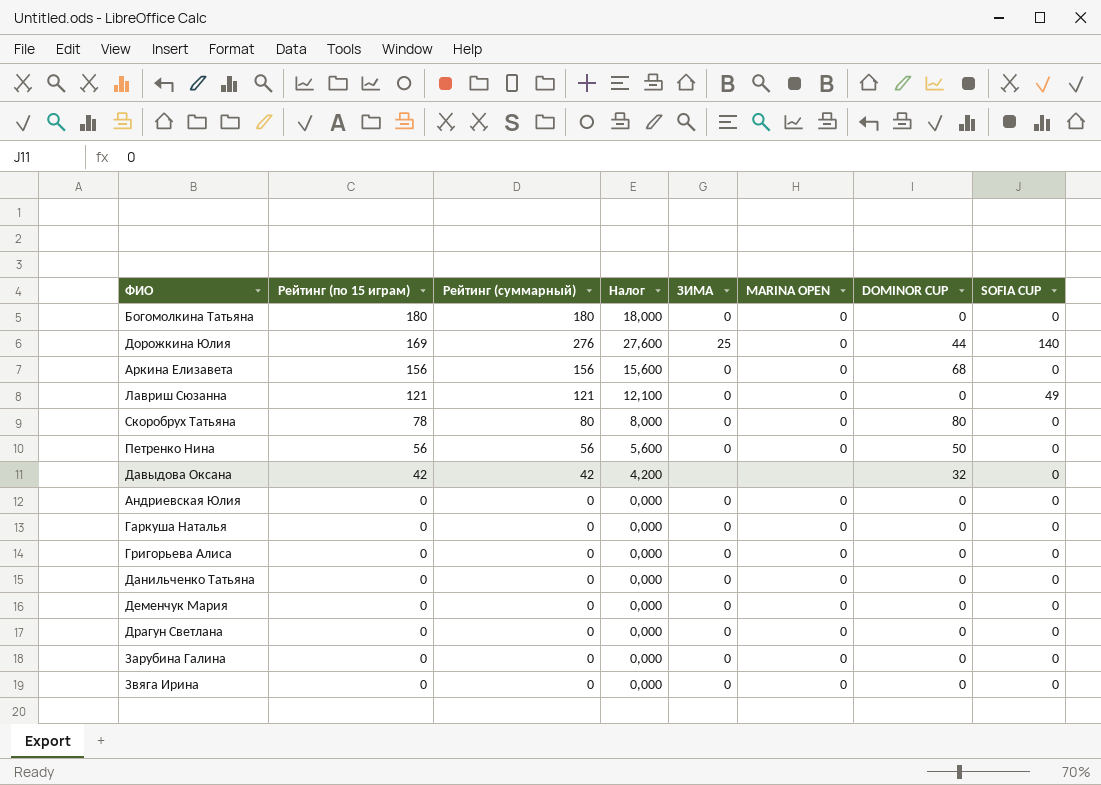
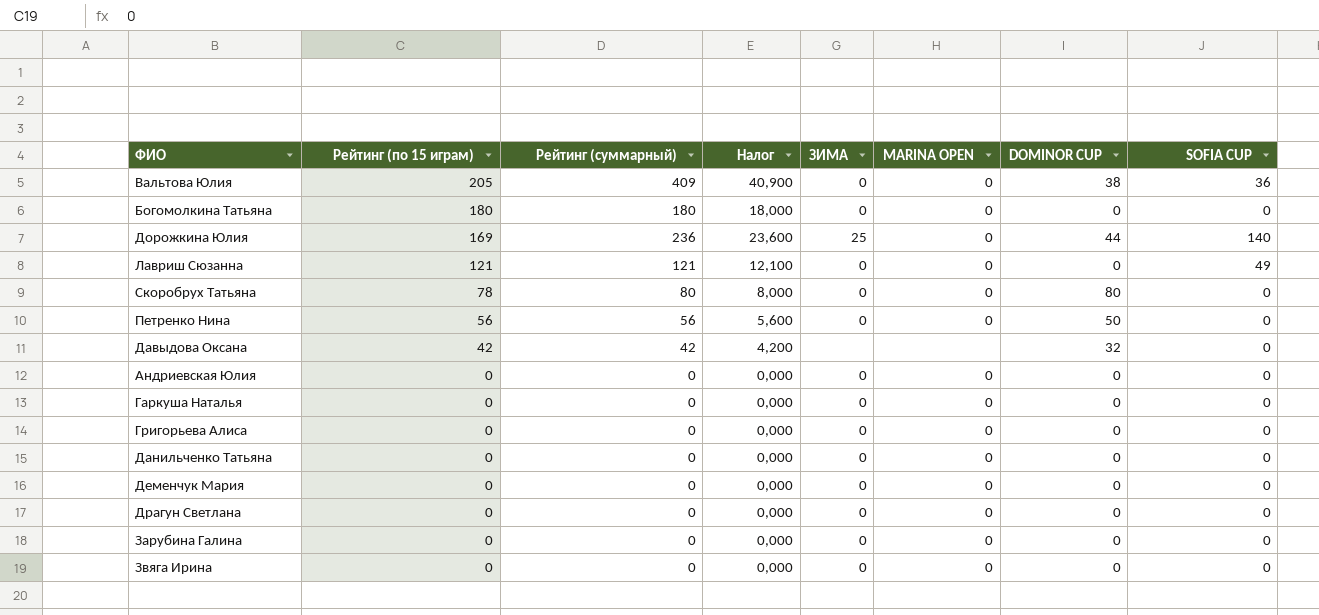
row Аркина Елизавета: 156 | 156 | 15,600 | 0 | 0 | 68 | 0 -> none
row Вальтова Юлия: none -> 205 | 409 | 40,900 | 0 | 0 | 38 | 36
Дорожкина Юлия | Рейтинг (суммарный): 276 -> 236
Дорожкина Юлия | Налог: 27,600 -> 23,600

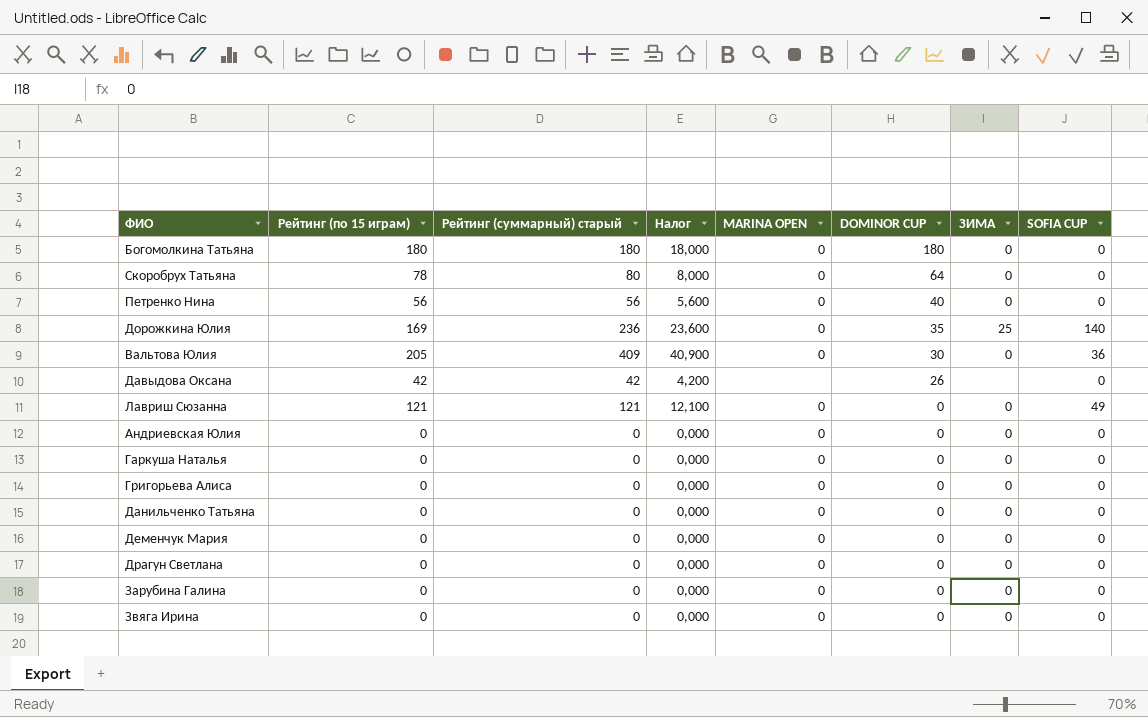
row order: Рейтинг (по 15 играм) descending -> DOMINOR CUP descending
column name: Рейтинг (суммарный) -> Рейтинг (суммарный) старый
column ЗИМА | position: 5 -> 7
Богомолкина Татьяна | DOMINOR CUP: 0 -> 180
Скоробрух Татьяна | DOMINOR CUP: 80 -> 64
Петренко Нина | DOMINOR CUP: 50 -> 40
Дорожкина Юлия | DOMINOR CUP: 44 -> 35
Вальтова Юлия | DOMINOR CUP: 38 -> 30
Давыдова Оксана | DOMINOR CUP: 32 -> 26

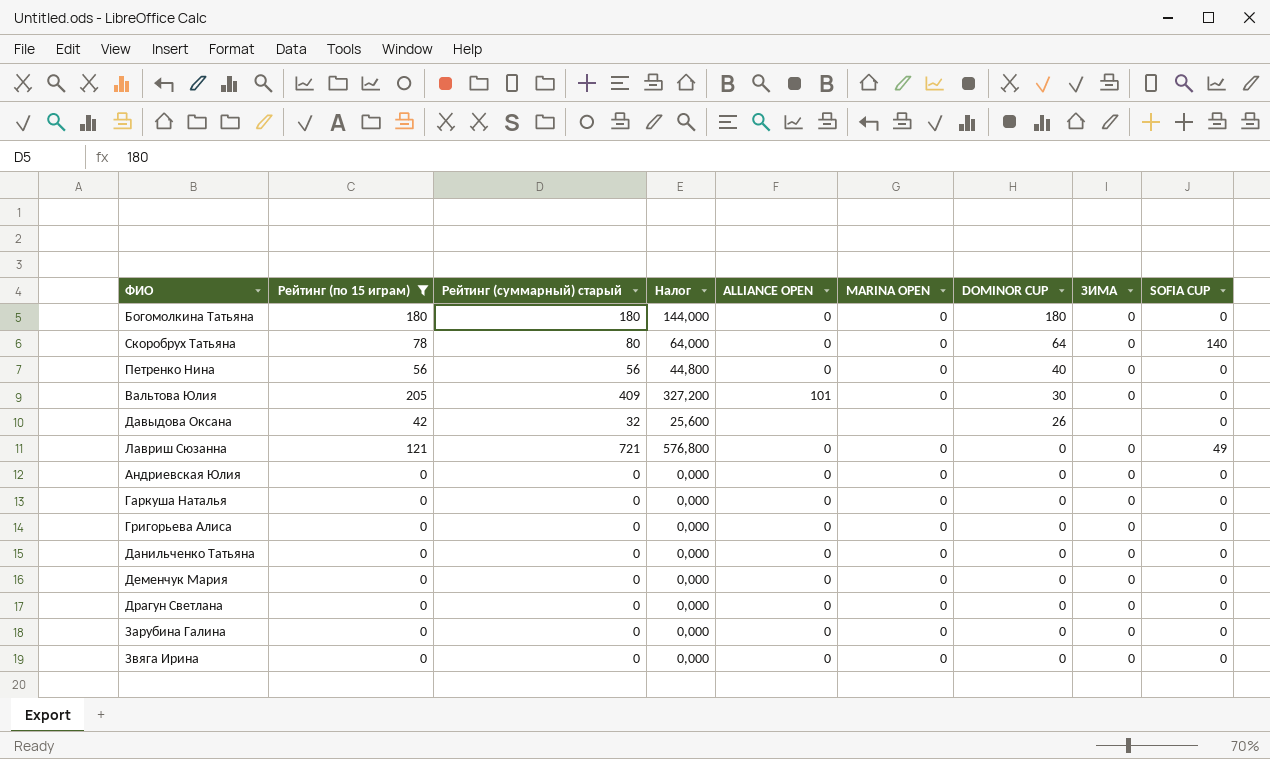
filter: none -> Рейтинг (по 15 играм) != 169
column Налог | formula: [Рейтинг (суммарный) старый] * 0,1 -> [Рейтинг (суммарный) старый] * 0,8
column ALLIANCE OPEN | position: none -> 5
Скоробрух Татьяна | SOFIA CUP: 0 -> 140
Вальтова Юлия | SOFIA CUP: 36 -> 0
Давыдова Оксана | Рейтинг (суммарный) старый: 42 -> 32
Лавриш Сюзанна | Рейтинг (суммарный) старый: 121 -> 721

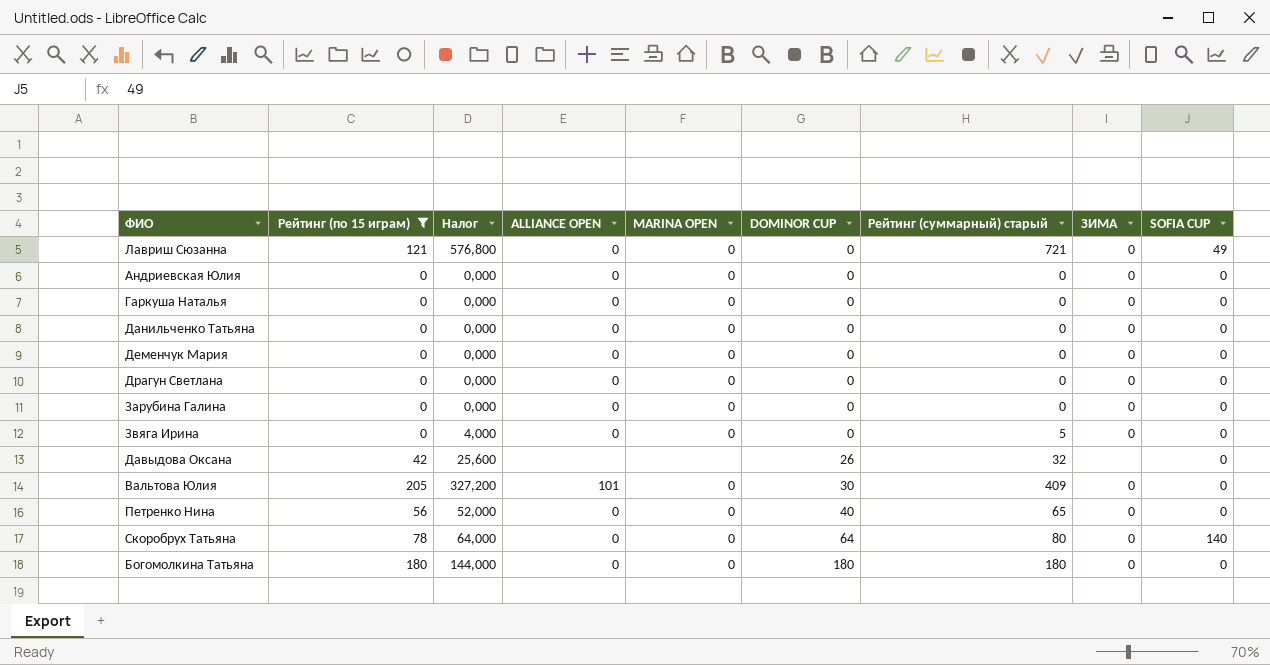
row order: DOMINOR CUP descending -> DOMINOR CUP ascending
column Рейтинг (суммарный) старый | position: 3 -> 7
row Григорьева Алиса: 0 | 0 | 0,000 | 0 | 0 | 0 | 0 | 0 -> none
Звяга Ирина | Налог: 0,000 -> 4,000
Звяга Ирина | Рейтинг (суммарный) старый: 0 -> 5
Петренко Нина | Налог: 44,800 -> 52,000
Петренко Нина | Рейтинг (суммарный) старый: 56 -> 65

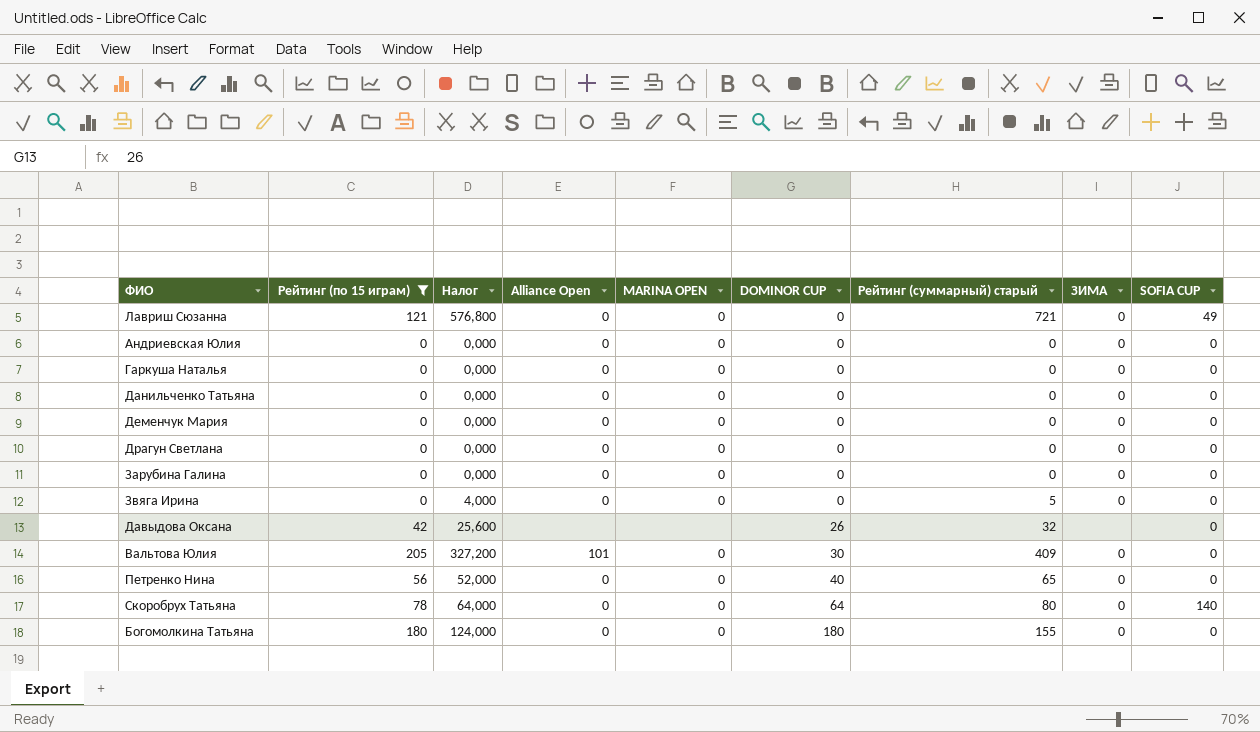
column name: ALLIANCE OPEN -> Alliance Open
Богомолкина Татьяна | Налог: 144,000 -> 124,000
Богомолкина Татьяна | Рейтинг (суммарный) старый: 180 -> 155

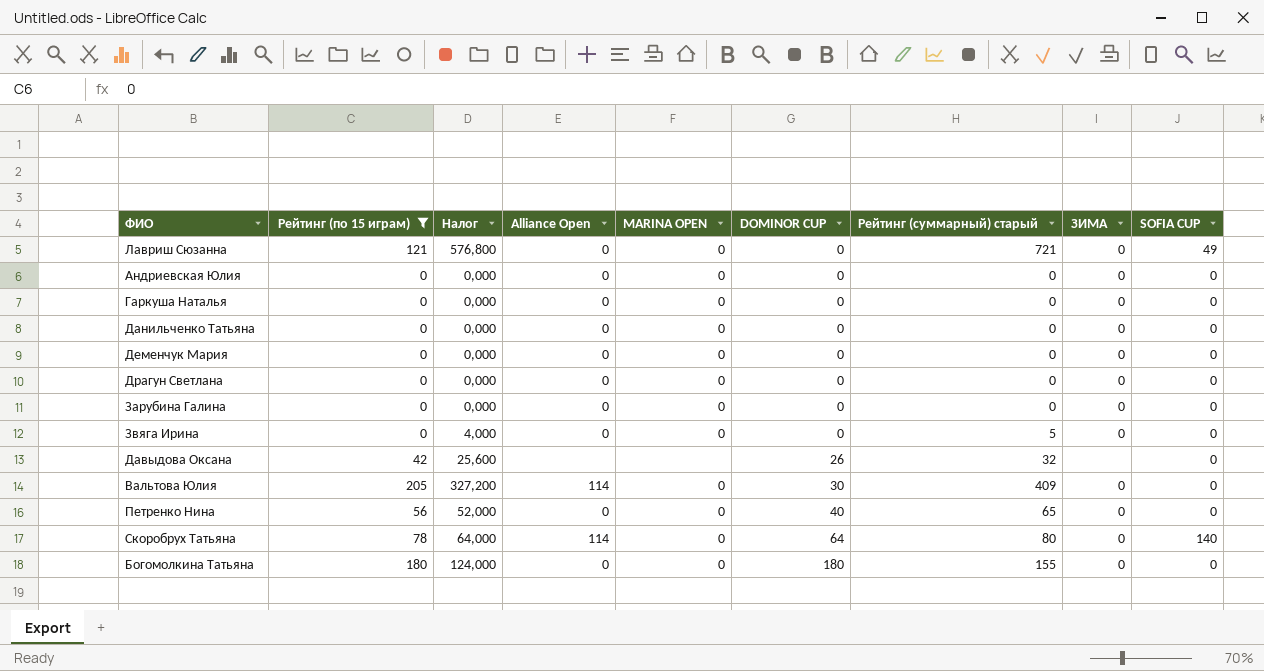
Вальтова Юлия | Alliance Open: 101 -> 114
Скоробрух Татьяна | Alliance Open: 0 -> 114

